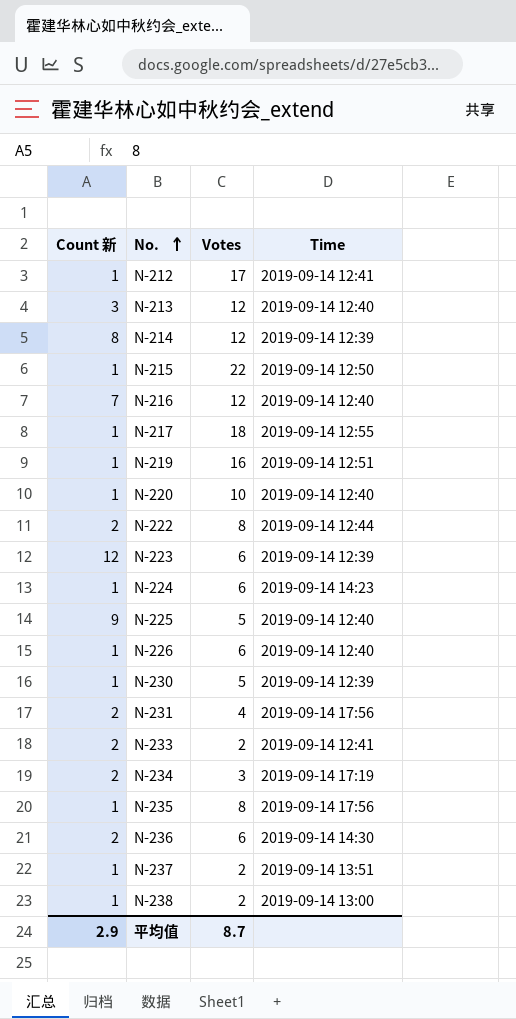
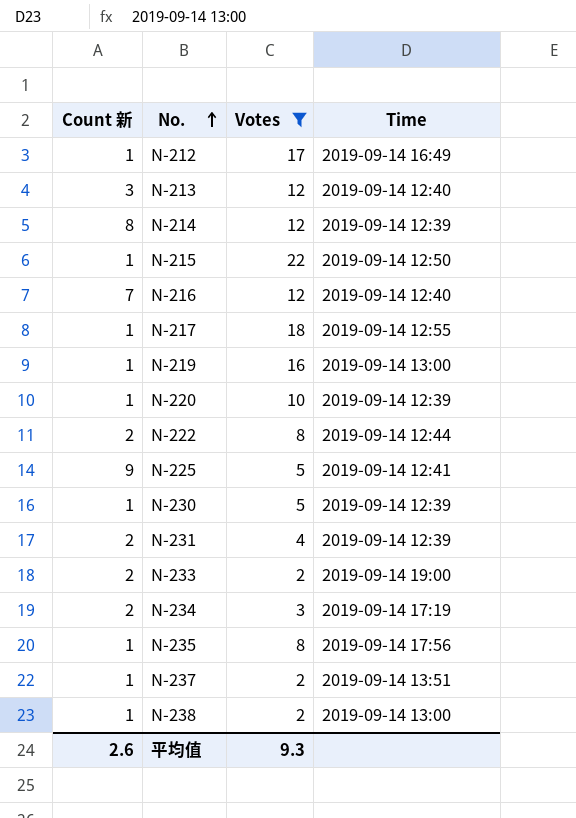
filter: none -> Votes != 6
N-212 | Time: 2019-09-14 12:41 -> 2019-09-14 16:49
N-219 | Time: 2019-09-14 12:51 -> 2019-09-14 13:00
N-220 | Time: 2019-09-14 12:40 -> 2019-09-14 12:39
N-225 | Time: 2019-09-14 12:40 -> 2019-09-14 12:41
N-231 | Time: 2019-09-14 17:56 -> 2019-09-14 12:39
N-233 | Time: 2019-09-14 12:41 -> 2019-09-14 19:00
平均值 | Count 新: 2.9 -> 2.6
平均值 | Votes: 8.7 -> 9.3

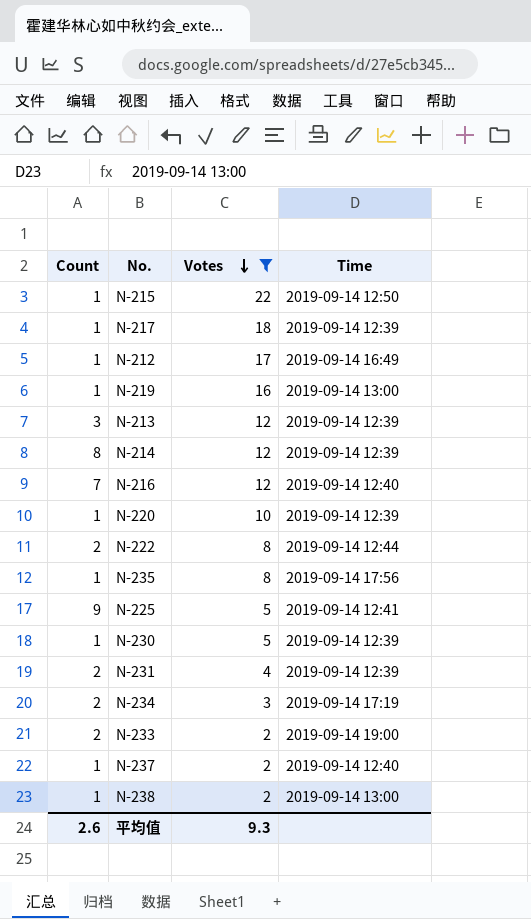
row order: No. ascending -> Votes descending
column name: Count 新 -> Count
N-217 | Time: 2019-09-14 12:55 -> 2019-09-14 12:39
N-213 | Time: 2019-09-14 12:40 -> 2019-09-14 12:39
N-237 | Time: 2019-09-14 13:51 -> 2019-09-14 12:40

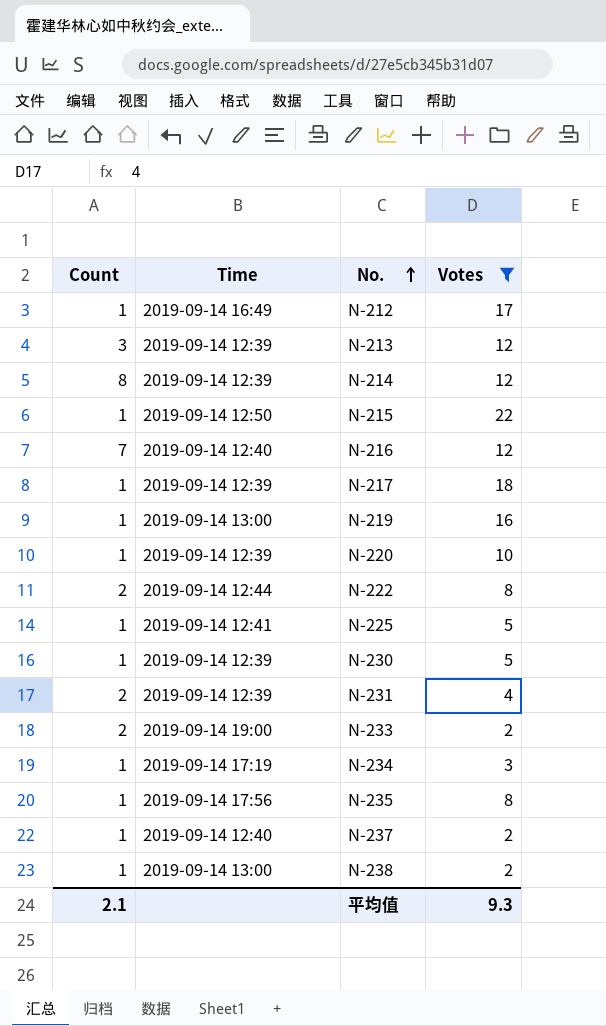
row order: Votes descending -> No. ascending
column Time | position: 4 -> 2
N-225 | Count: 9 -> 1
N-234 | Count: 2 -> 1
平均值 | Count: 2.6 -> 2.1

